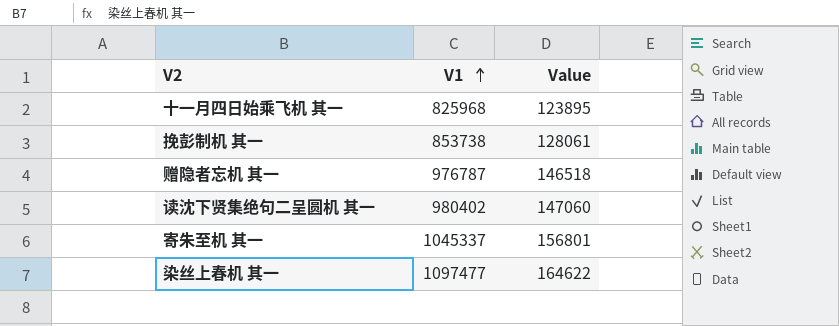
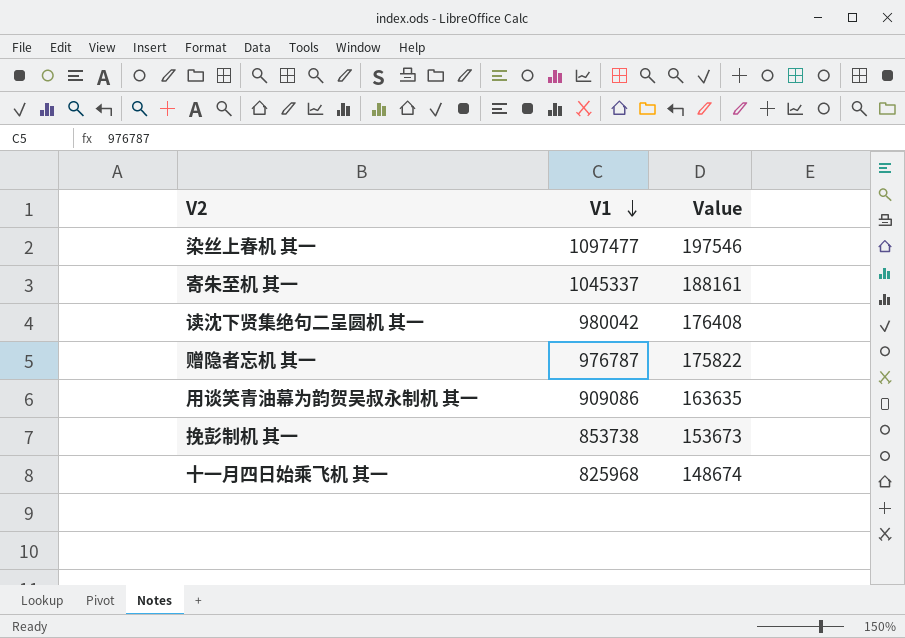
row order: V1 ascending -> V1 descending
column Value | formula: [V1] * 0.15 -> [V1] * 0.18
读沈下贤集绝句二呈圆机 其一 | V1: 980402 -> 980042
row 用谈笑青油幕为韵贺吴叔永制机 其一: none -> 909086 | 163635

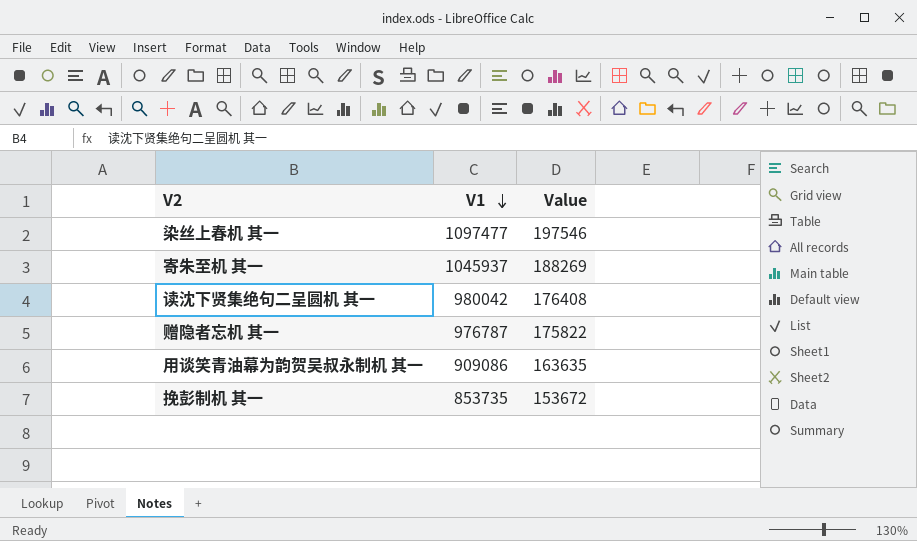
row 十一月四日始乘飞机 其一: 825968 | 148674 -> none
寄朱至机 其一 | V1: 1045337 -> 1045937
寄朱至机 其一 | Value: 188161 -> 188269
挽彭制机 其一 | V1: 853738 -> 853735
挽彭制机 其一 | Value: 153673 -> 153672

